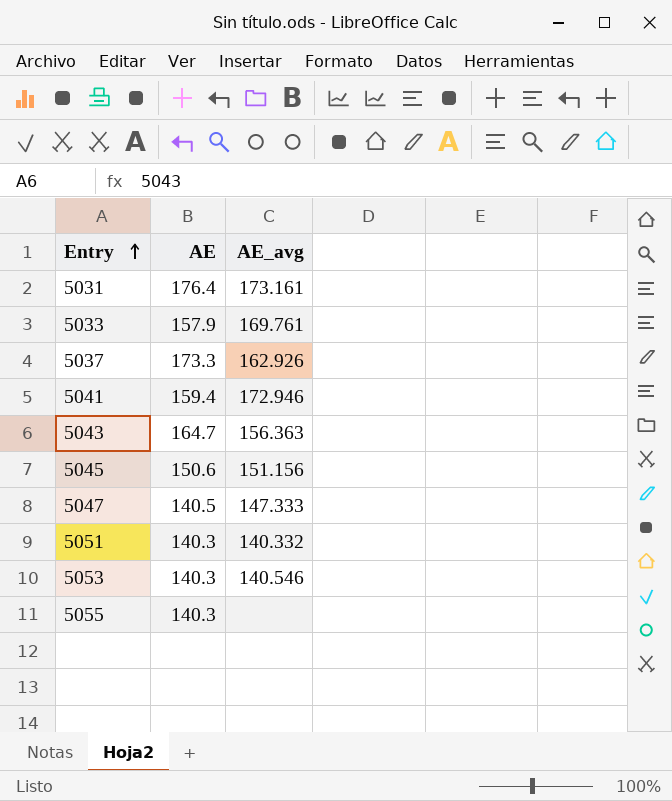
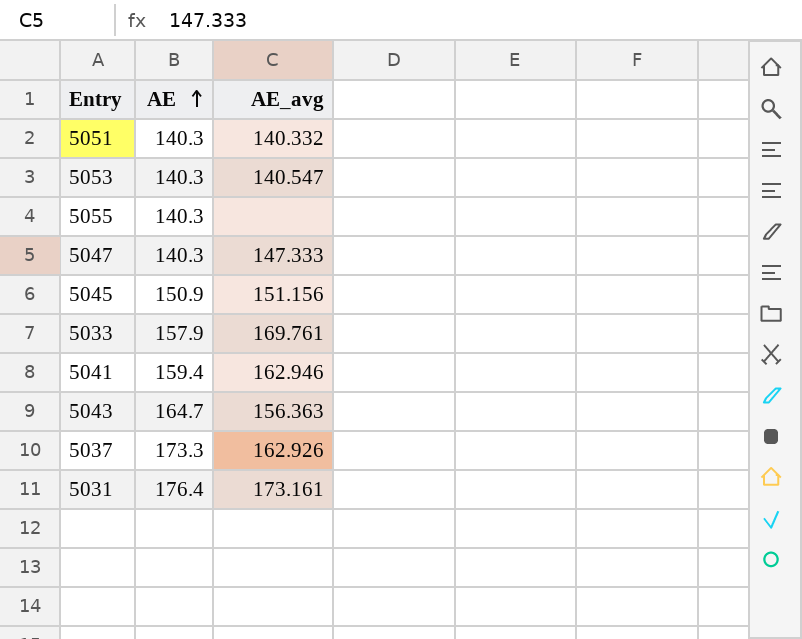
row order: Entry ascending -> AE ascending
5053 | AE_avg: 140.546 -> 140.547
5047 | AE: 140.5 -> 140.3
5045 | AE: 150.6 -> 150.9
5041 | AE_avg: 172.946 -> 162.946

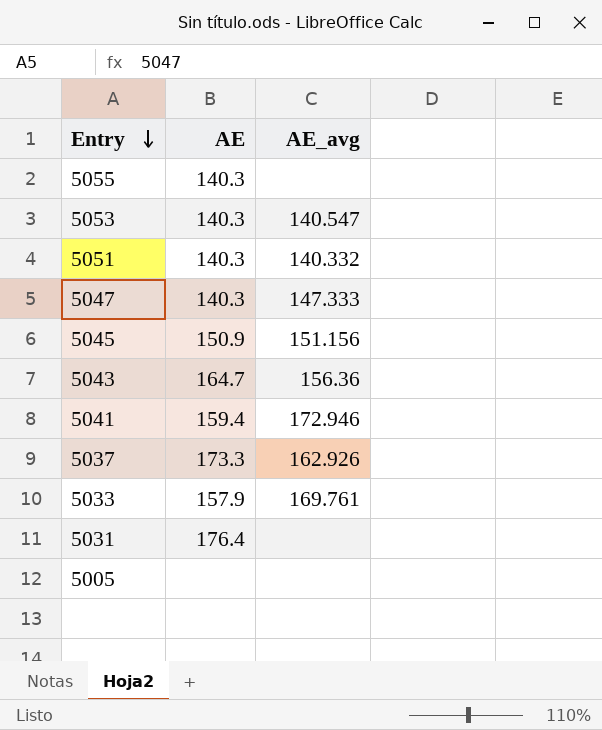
row order: AE ascending -> Entry descending
5043 | AE_avg: 156.363 -> 156.36
5041 | AE_avg: 162.946 -> 172.946
5031 | AE_avg: 173.161 -> none
row 5005: none -> none | none

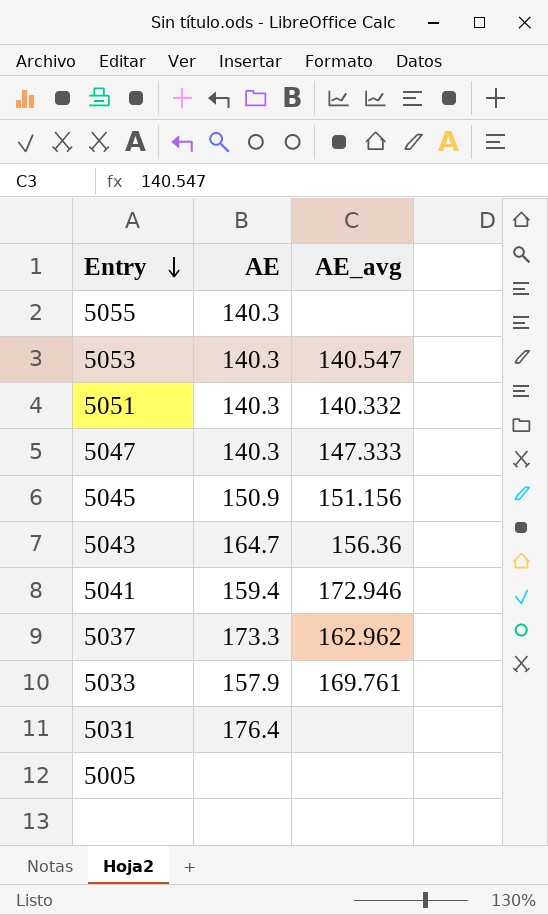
5037 | AE_avg: 162.926 -> 162.962

